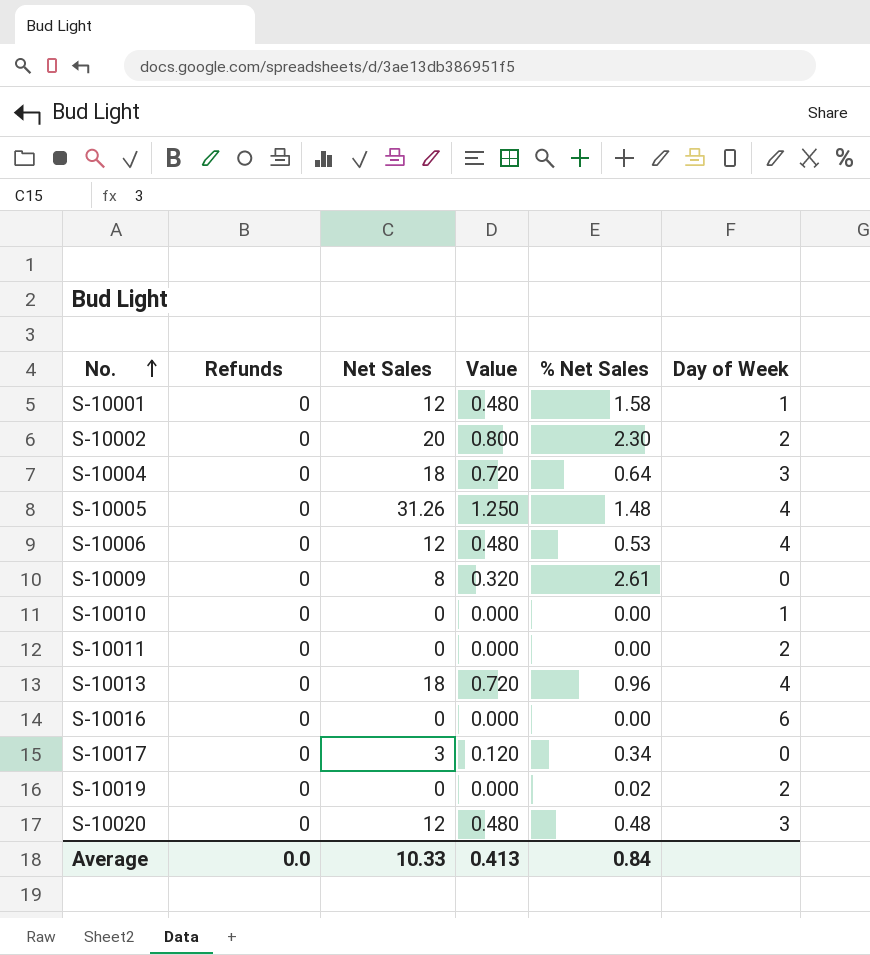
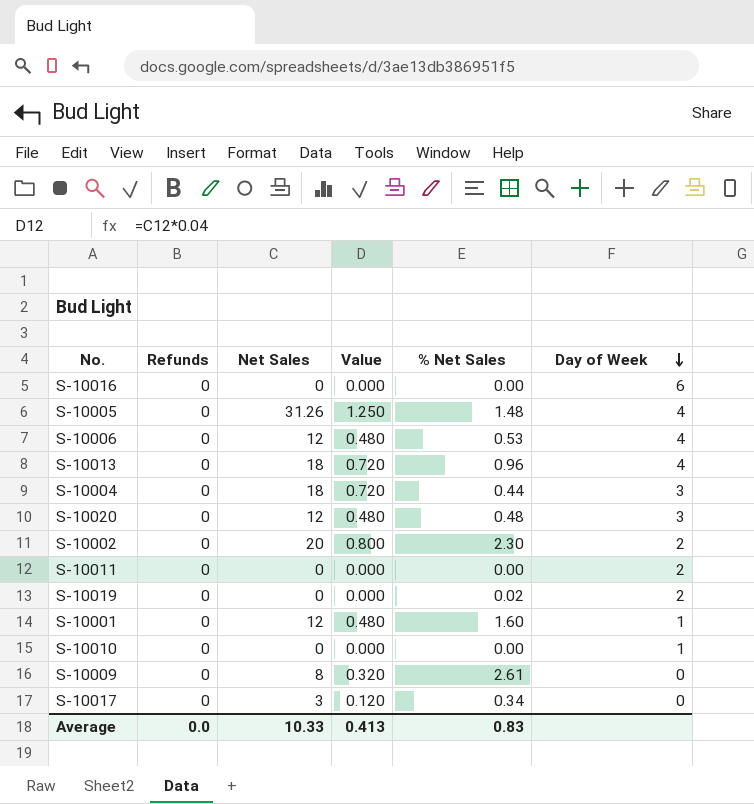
row order: No. ascending -> Day of Week descending
S-10004 | % Net Sales: 0.64 -> 0.44
S-10001 | % Net Sales: 1.58 -> 1.60
Average | % Net Sales: 0.84 -> 0.83

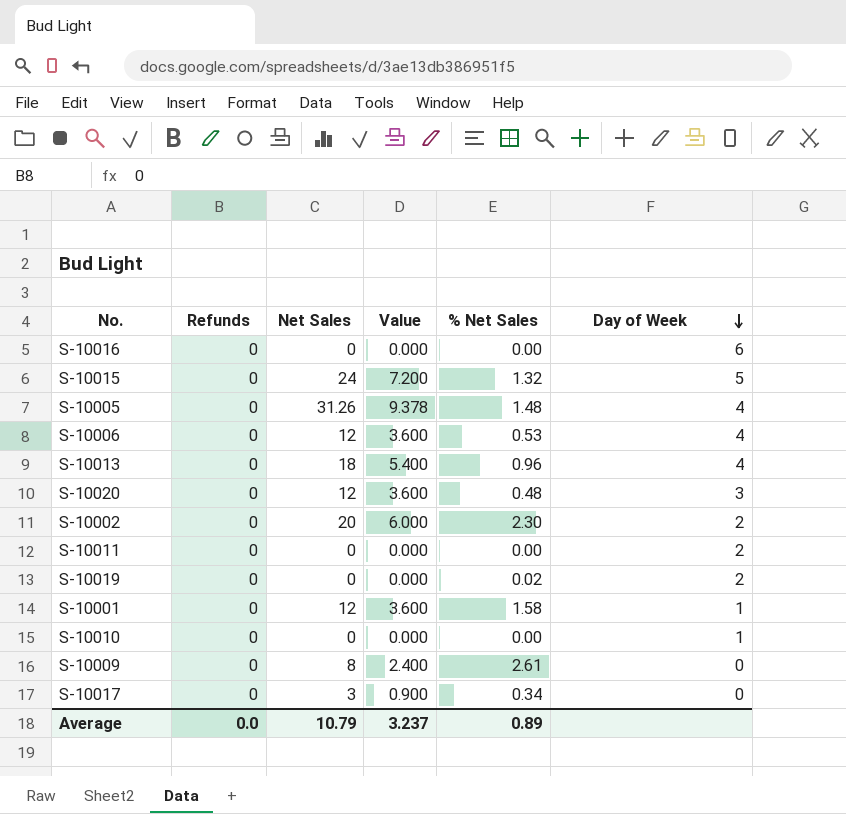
column Value | formula: [Net Sales] * 0.04 -> [Net Sales] * 0.3
row S-10004: 0 | 18 | 0.720 | 0.44 | 3 -> none
row S-10015: none -> 0 | 24 | 7.200 | 1.32 | 5
S-10001 | % Net Sales: 1.60 -> 1.58
Average | Net Sales: 10.33 -> 10.79
Average | Value: 0.413 -> 3.237
Average | % Net Sales: 0.83 -> 0.89

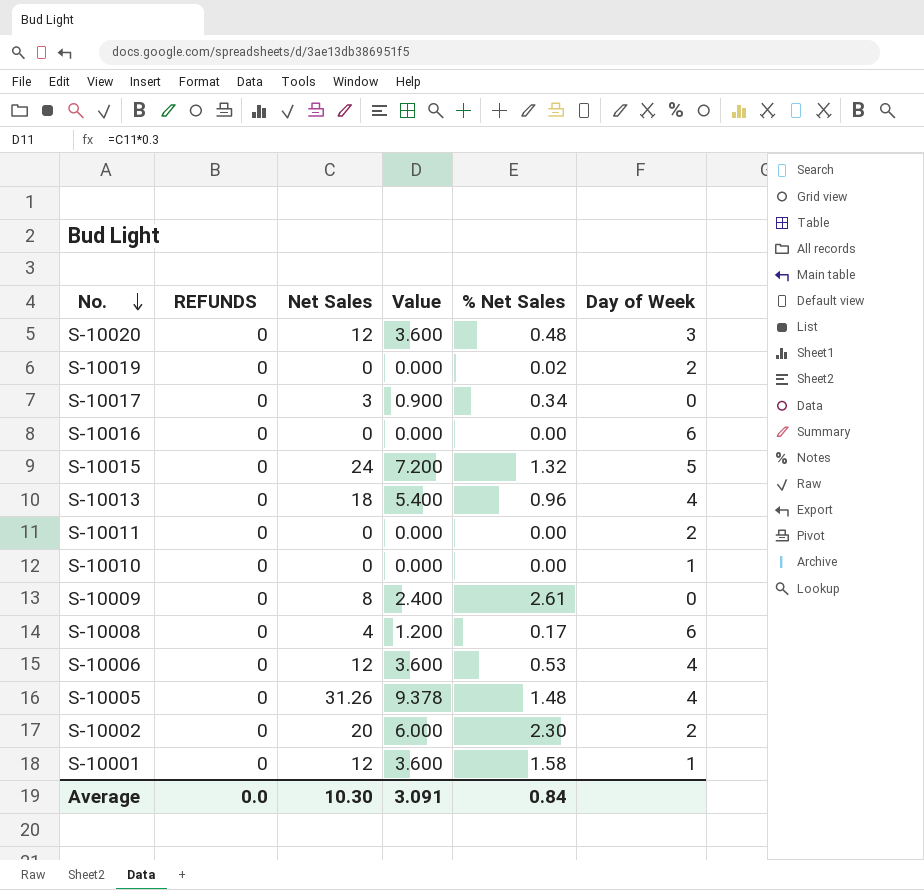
row order: Day of Week descending -> No. descending
column name: Refunds -> REFUNDS
row S-10008: none -> 0 | 4 | 1.200 | 0.17 | 6
Average | Net Sales: 10.79 -> 10.30
Average | Value: 3.237 -> 3.091
Average | % Net Sales: 0.89 -> 0.84

